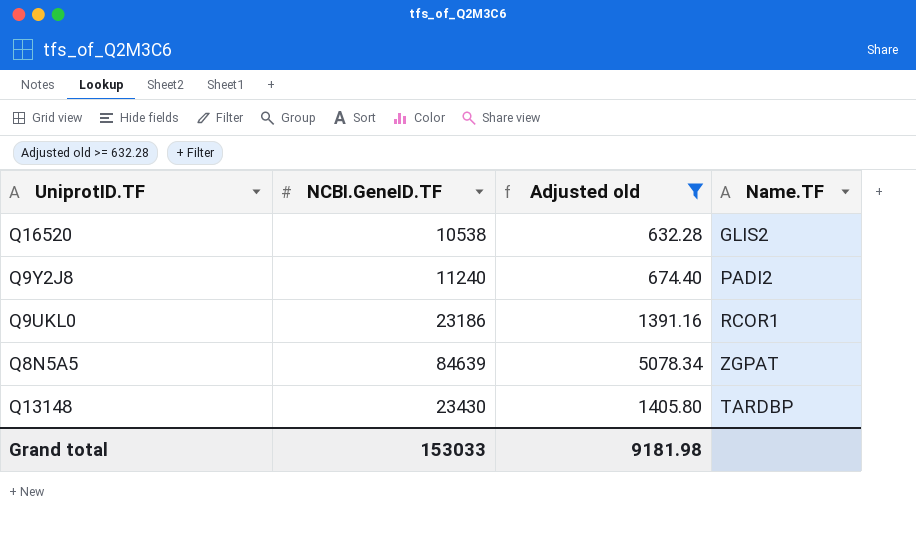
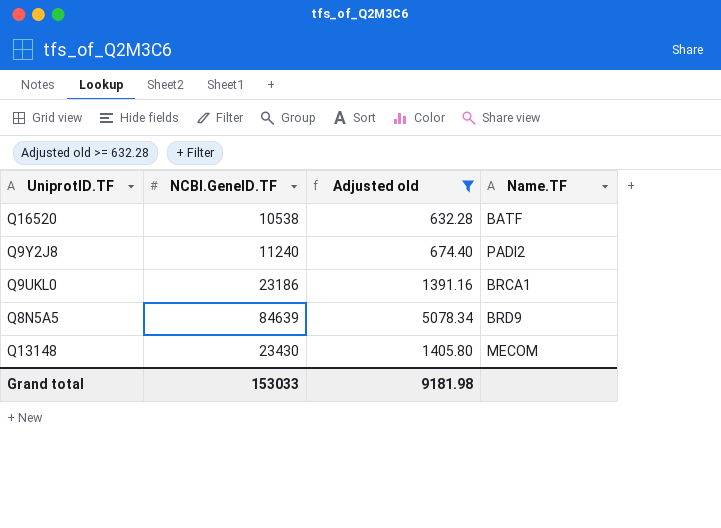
Q16520 | Name.TF: GLIS2 -> BATF
Q9UKL0 | Name.TF: RCOR1 -> BRCA1
Q8N5A5 | Name.TF: ZGPAT -> BRD9
Q13148 | Name.TF: TARDBP -> MECOM

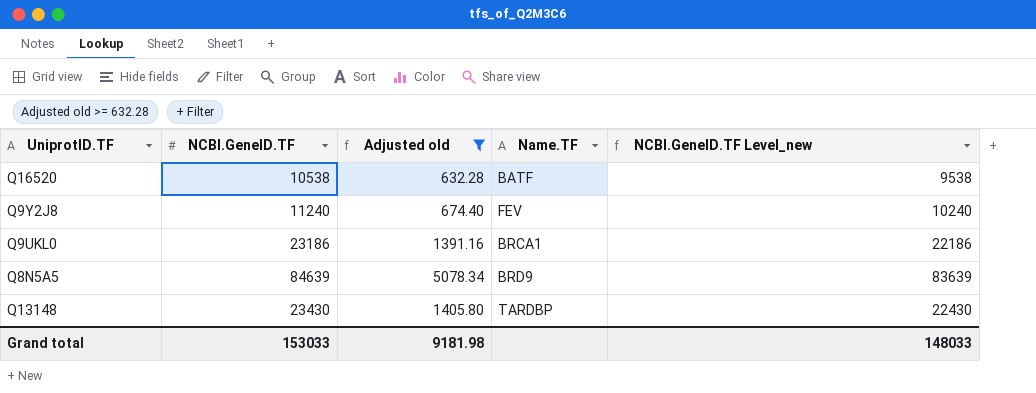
column NCBI.GeneID.TF Level_new | formula: none -> [NCBI.GeneID.TF] - 1000
Q9Y2J8 | Name.TF: PADI2 -> FEV
Q13148 | Name.TF: MECOM -> TARDBP

